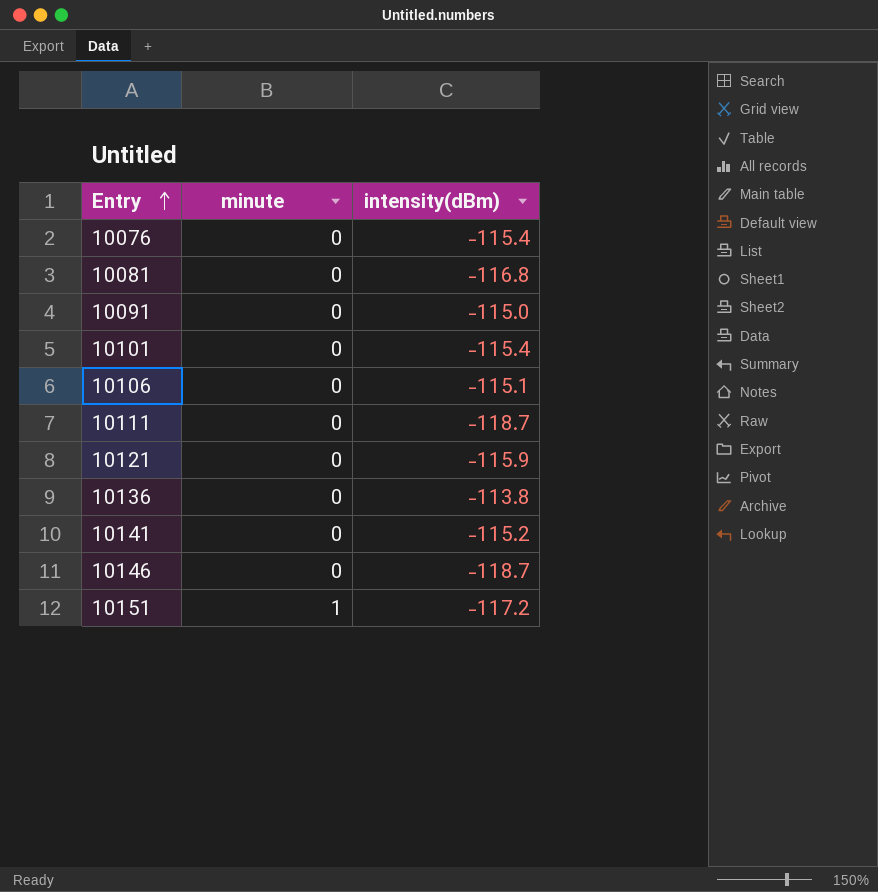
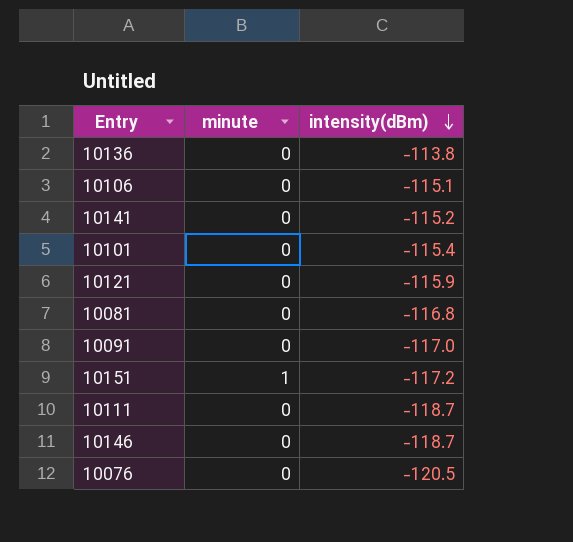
row order: Entry ascending -> intensity(dBm) descending
10091 | intensity(dBm): -115.0 -> -117.0
10076 | intensity(dBm): -115.4 -> -120.5

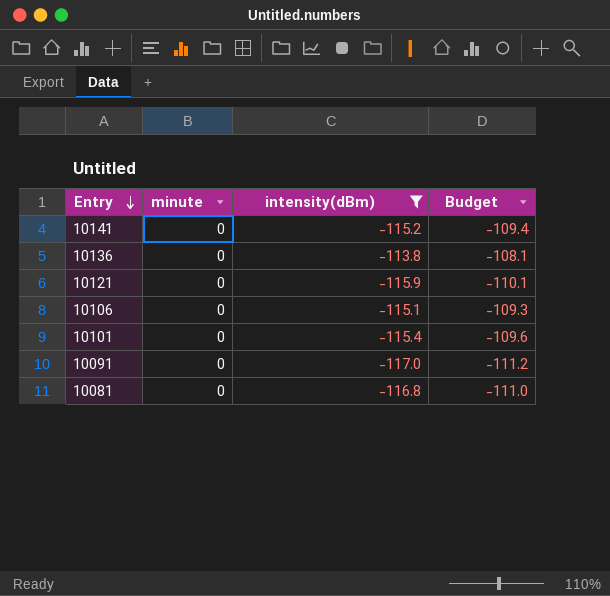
filter: none -> intensity(dBm) >= -117.0
row order: intensity(dBm) descending -> Entry descending
column Budget | formula: none -> [intensity(dBm)] * 0.95

